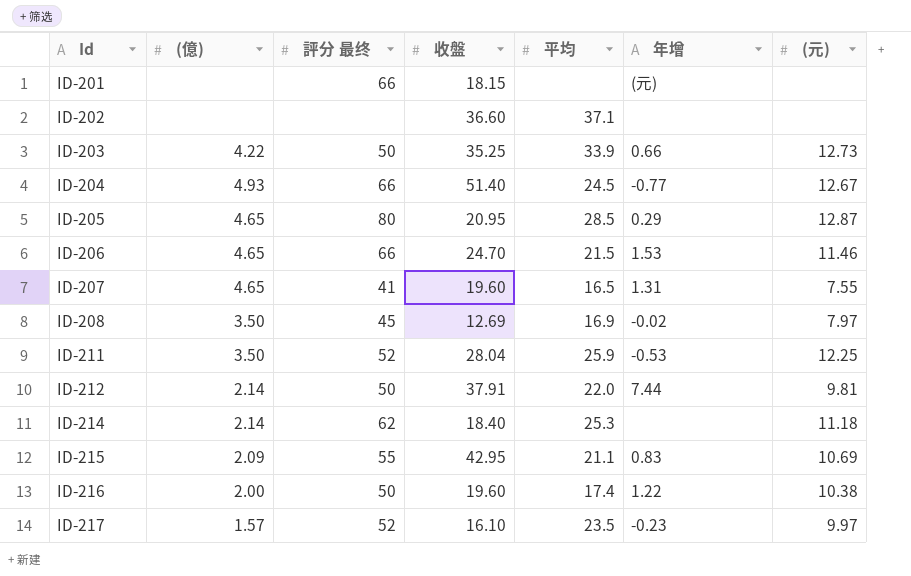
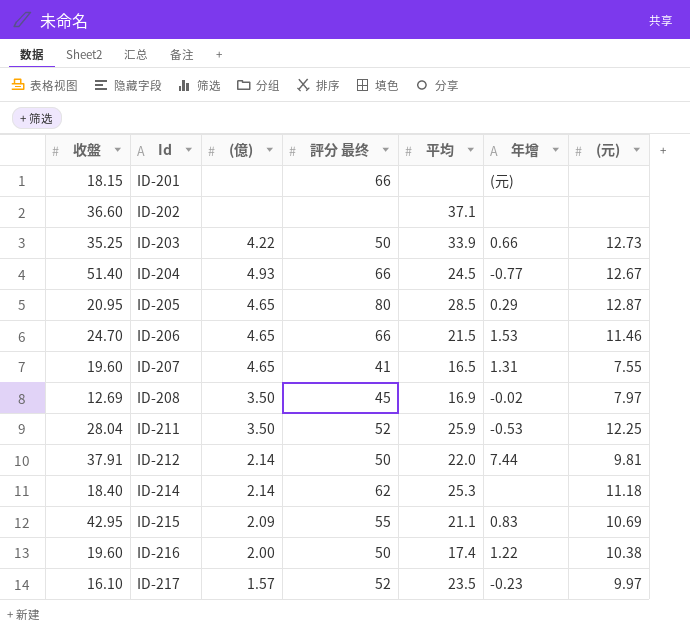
column 收盤 | position: 4 -> 1

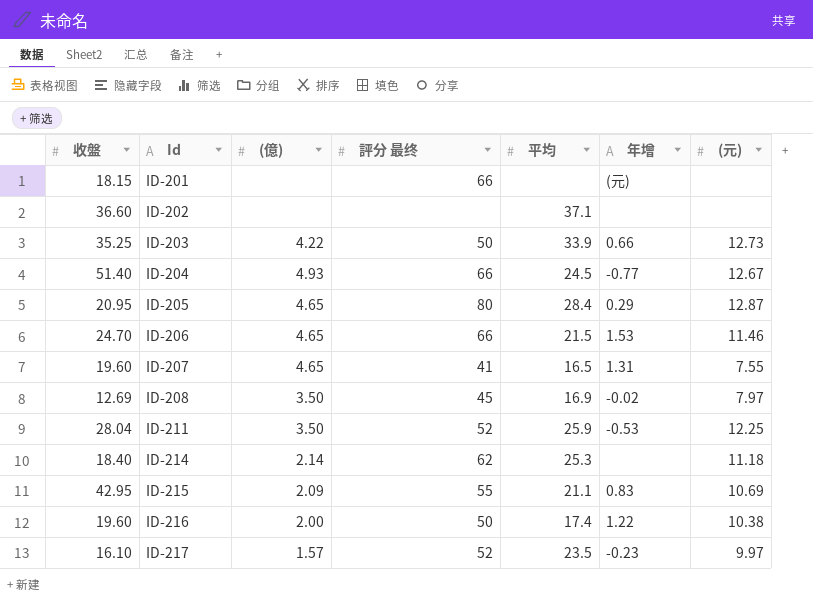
row ID-212: 37.91 | 2.14 | 50 | 22.0 | 7.44 | 9.81 -> none
ID-205 | 平均: 28.5 -> 28.4

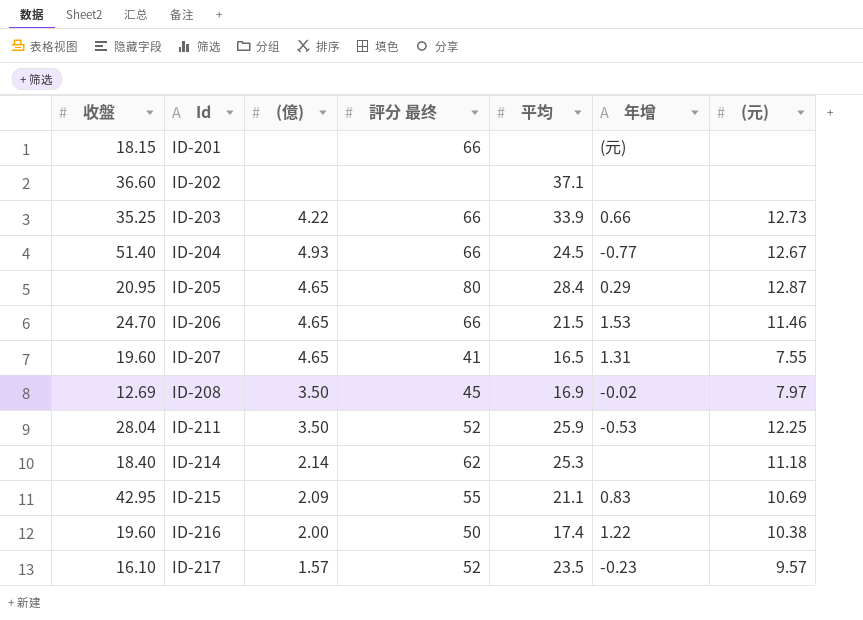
ID-203 | 評分 最终: 50 -> 66
ID-217 | (元): 9.97 -> 9.57

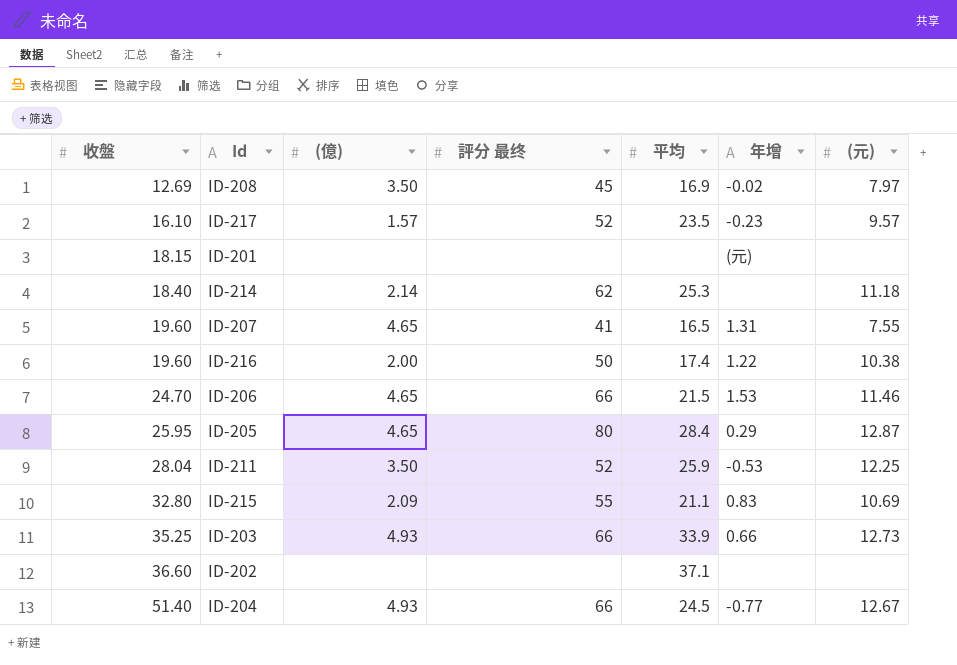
row order: Id ascending -> 收盤 ascending
ID-201 | 評分 最终: 66 -> none
ID-205 | 收盤: 20.95 -> 25.95
ID-215 | 收盤: 42.95 -> 32.80
ID-203 | (億): 4.22 -> 4.93

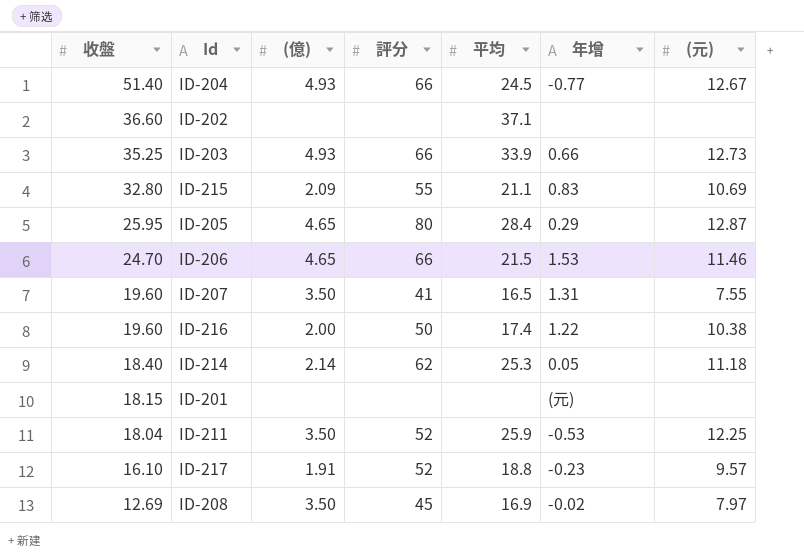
row order: 收盤 ascending -> 收盤 descending
column name: 評分 最终 -> 評分
ID-207 | (億): 4.65 -> 3.50
ID-214 | 年增: none -> 0.05
ID-211 | 收盤: 28.04 -> 18.04
ID-217 | (億): 1.57 -> 1.91
ID-217 | 平均: 23.5 -> 18.8

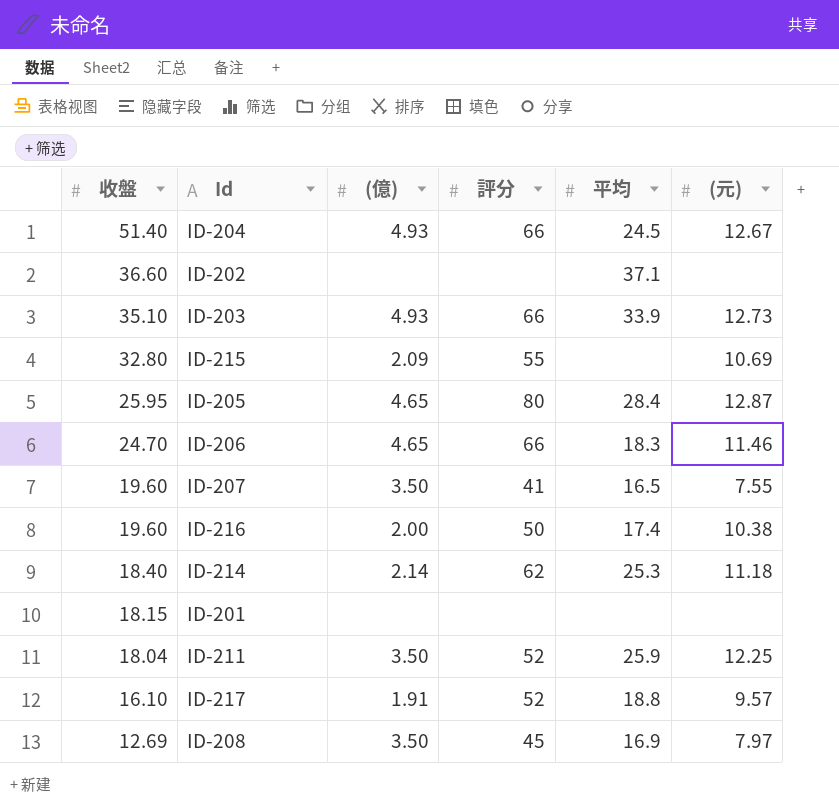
column 年增 | position: 6 -> none
ID-203 | 收盤: 35.25 -> 35.10
ID-215 | 平均: 21.1 -> none
ID-206 | 平均: 21.5 -> 18.3

